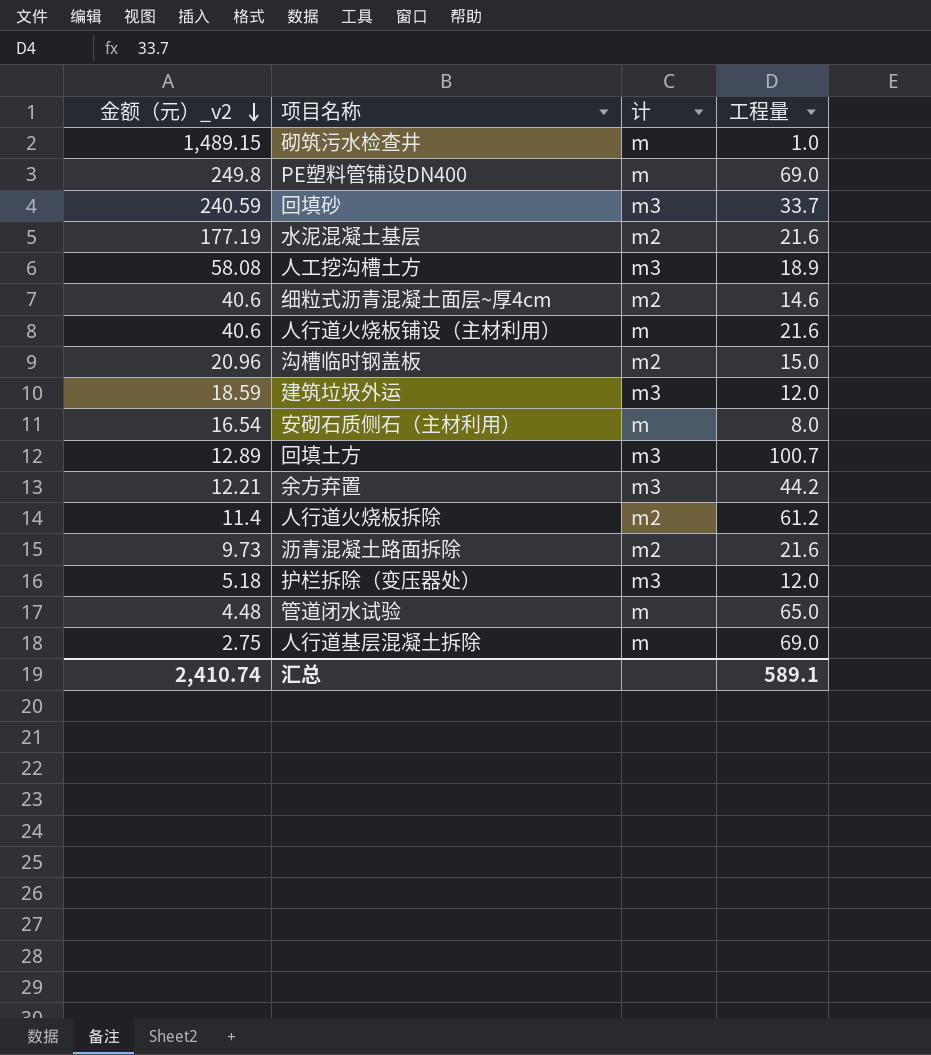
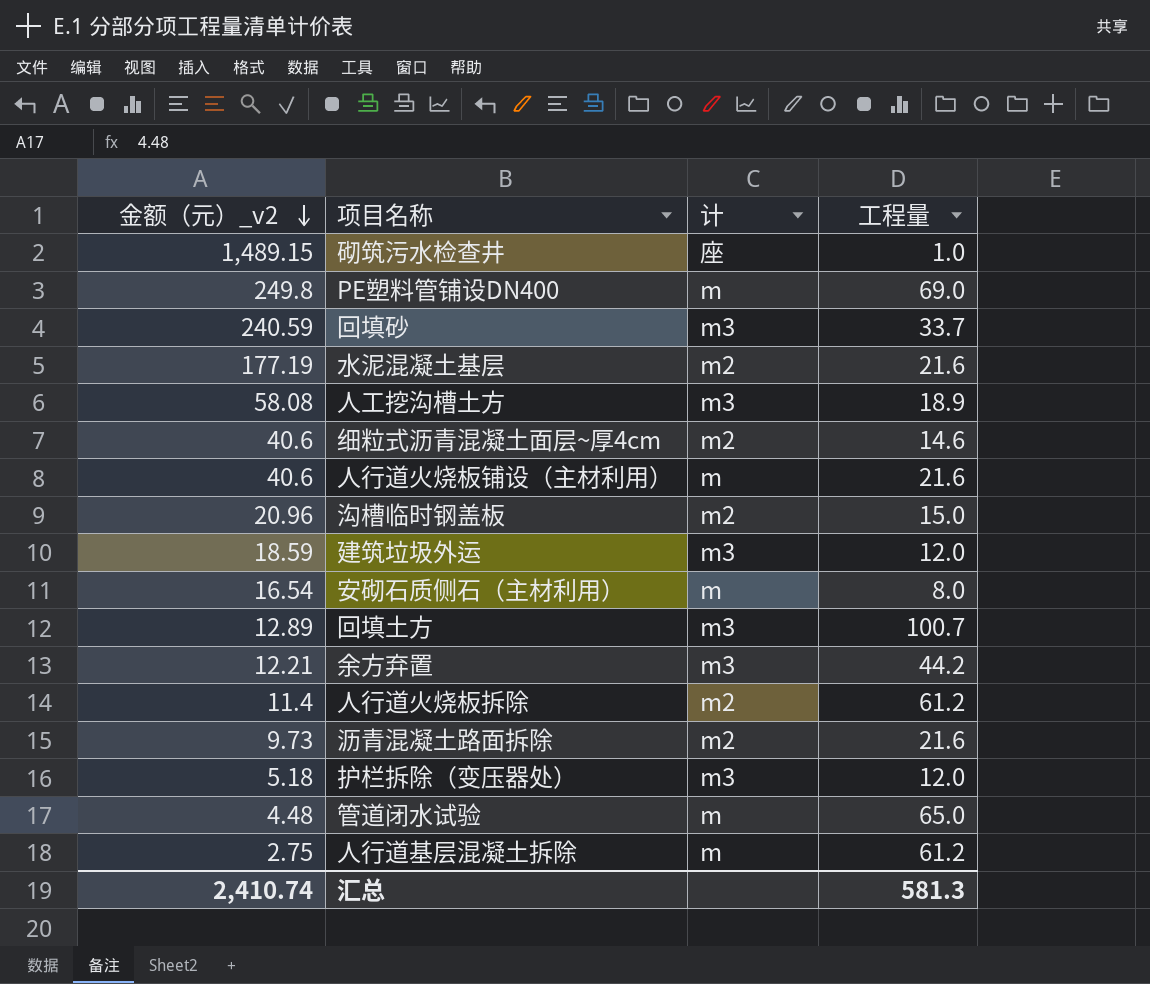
砌筑污水检查井 | 计: m -> 座
人行道基层混凝土拆除 | 工程量: 69.0 -> 61.2
汇总 | 工程量: 589.1 -> 581.3

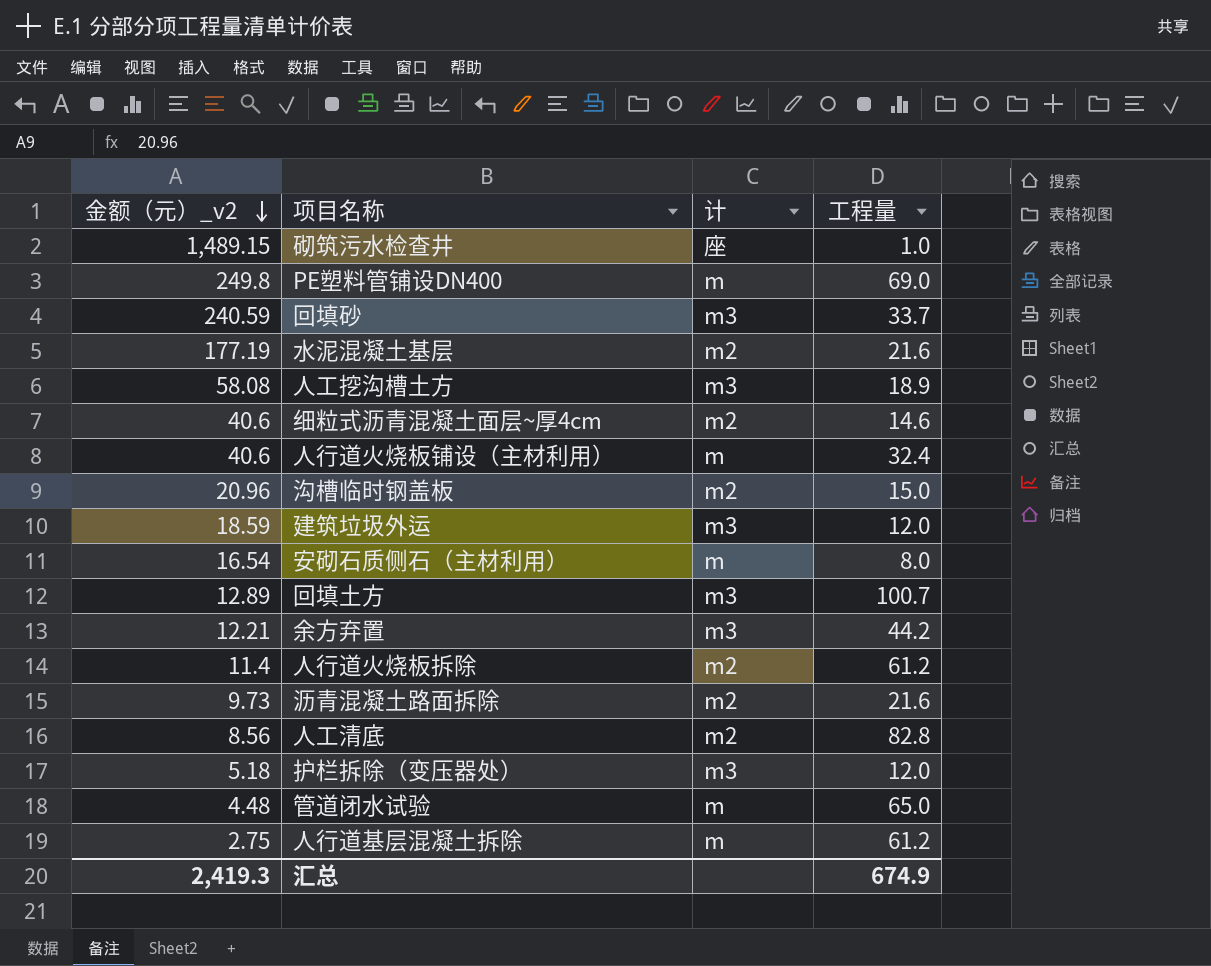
人行道火烧板铺设（主材利用） | 工程量: 21.6 -> 32.4
row 人工清底: none -> 8.56 | m2 | 82.8
汇总 | 金额（元）_v2: 2,410.74 -> 2,419.3
汇总 | 工程量: 581.3 -> 674.9

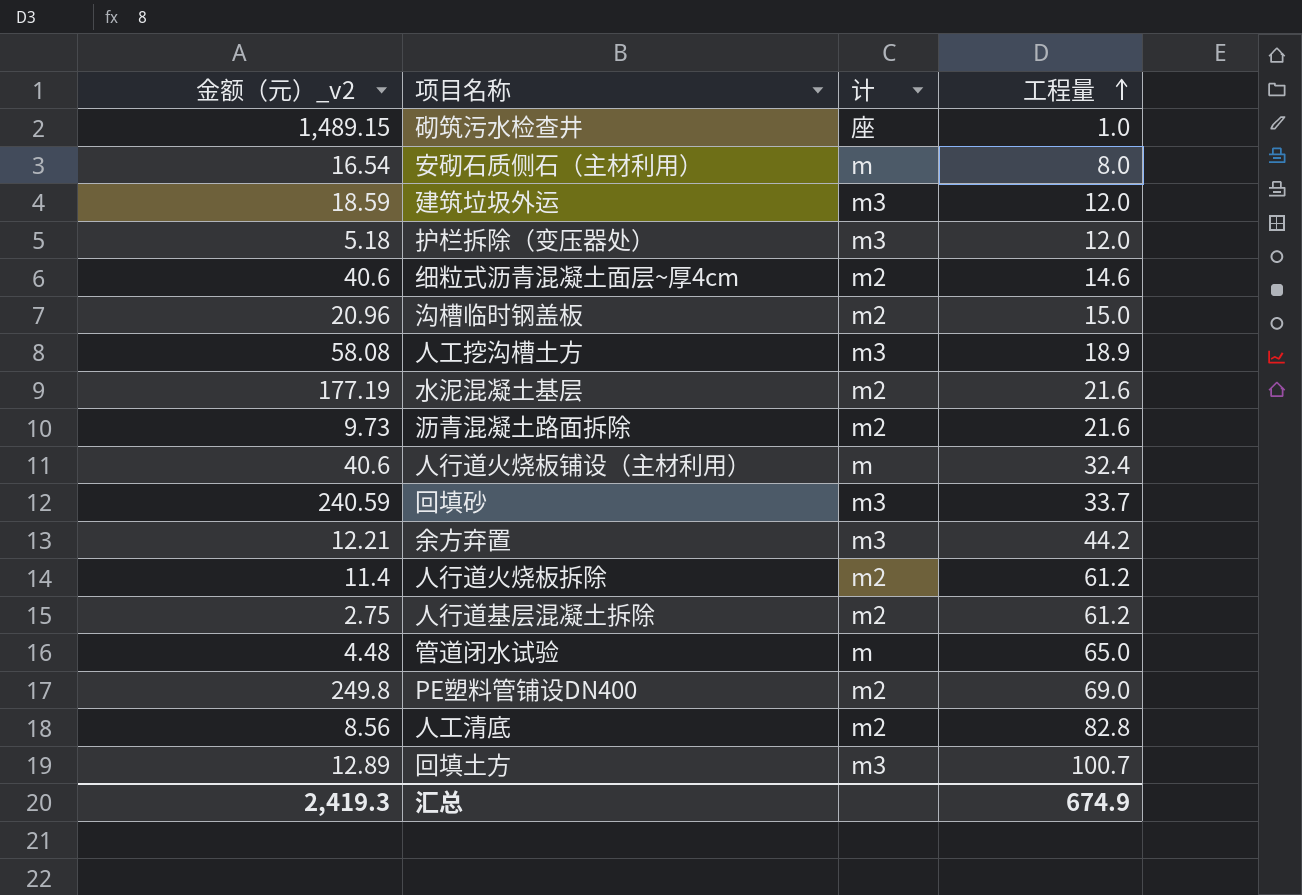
row order: 金额（元）_v2 descending -> 工程量 ascending
人行道基层混凝土拆除 | 计: m -> m2
PE塑料管铺设DN400 | 计: m -> m2

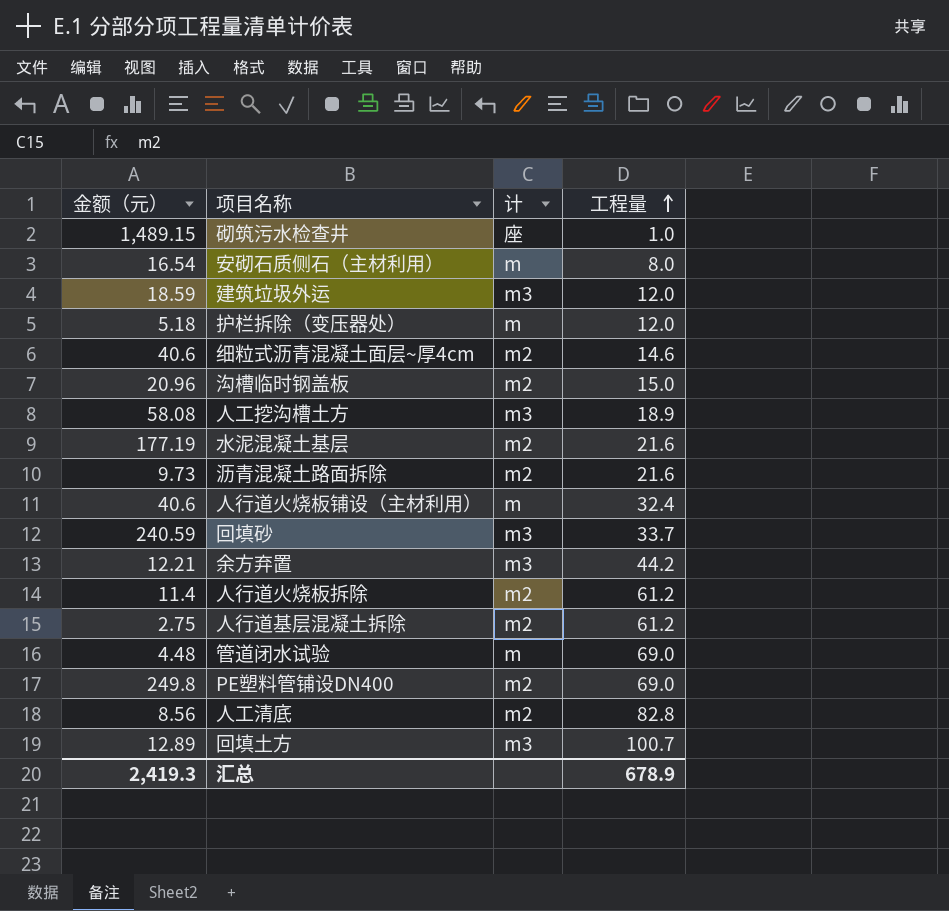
column name: 金额（元）_v2 -> 金额（元）
护栏拆除（变压器处） | 计: m3 -> m
管道闭水试验 | 工程量: 65.0 -> 69.0
汇总 | 工程量: 674.9 -> 678.9

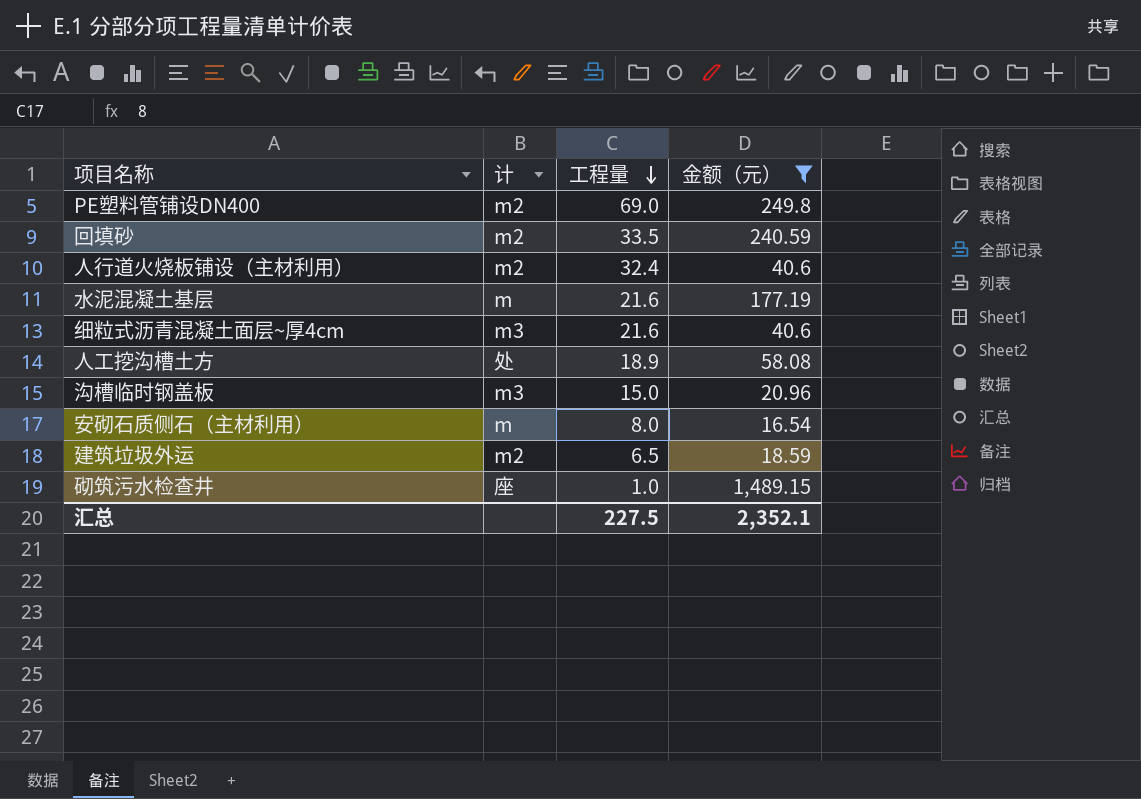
filter: none -> 金额（元） >= 16.54
row order: 工程量 ascending -> 工程量 descending
column 金额（元） | position: 1 -> 4
回填砂 | 计: m3 -> m2
回填砂 | 工程量: 33.7 -> 33.5
人行道火烧板铺设（主材利用） | 计: m -> m2
水泥混凝土基层 | 计: m2 -> m
细粒式沥青混凝土面层~厚4cm | 计: m2 -> m3
细粒式沥青混凝土面层~厚4cm | 工程量: 14.6 -> 21.6
人工挖沟槽土方 | 计: m3 -> 处
沟槽临时钢盖板 | 计: m2 -> m3
建筑垃圾外运 | 计: m3 -> m2
建筑垃圾外运 | 工程量: 12.0 -> 6.5
汇总 | 工程量: 678.9 -> 227.5
汇总 | 金额（元）: 2,419.3 -> 2,352.1

